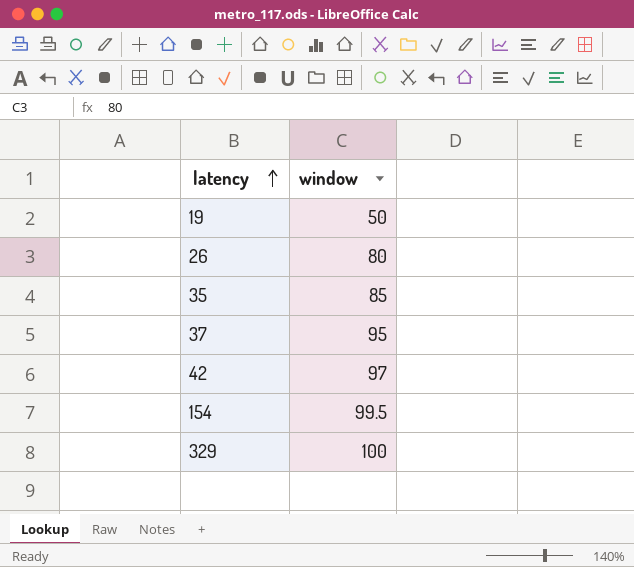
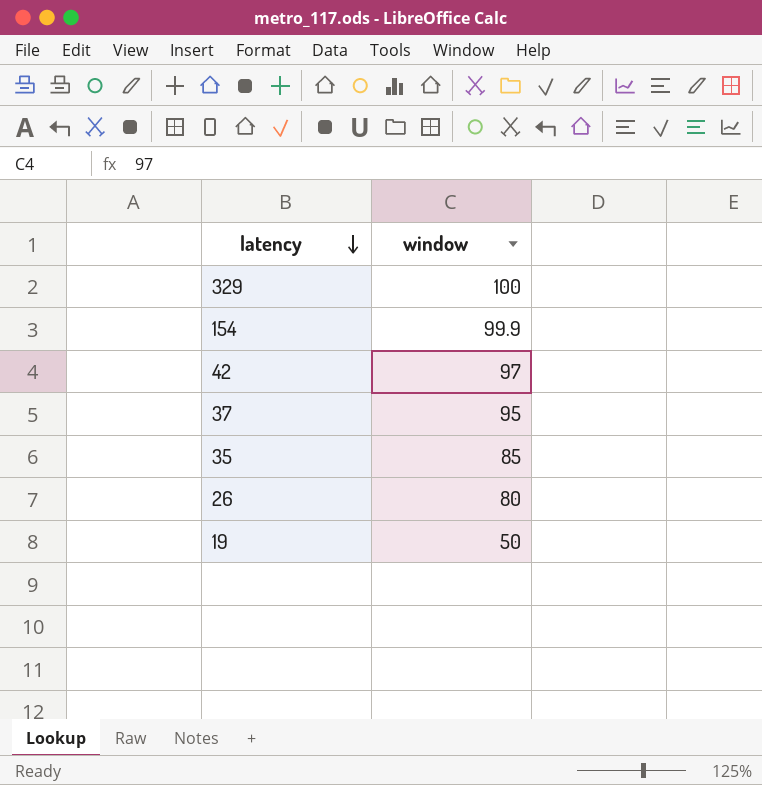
row order: latency ascending -> latency descending
154 | window: 99.5 -> 99.9

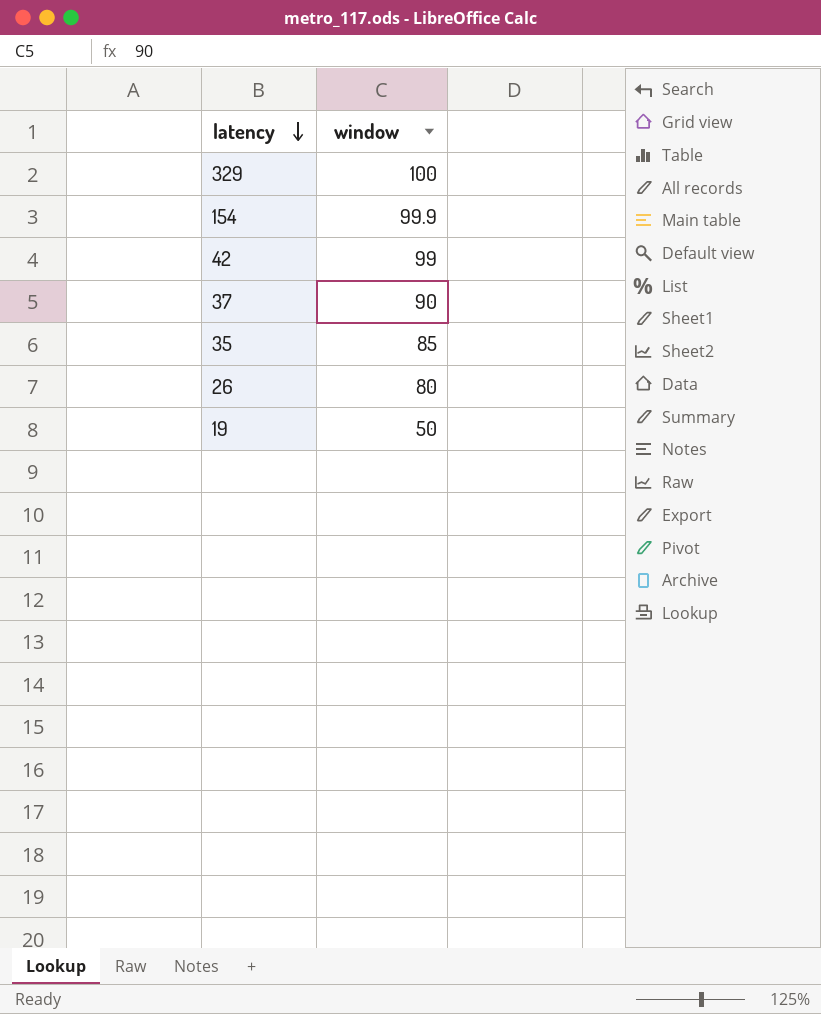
42 | window: 97 -> 99
37 | window: 95 -> 90

